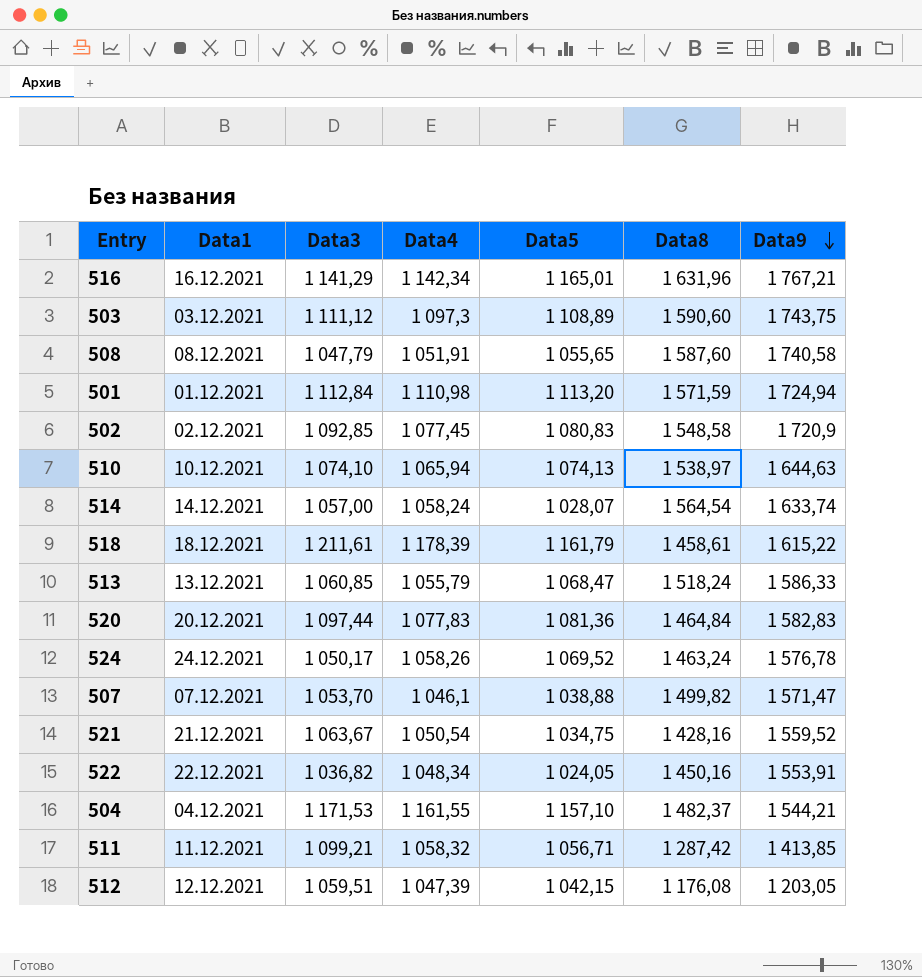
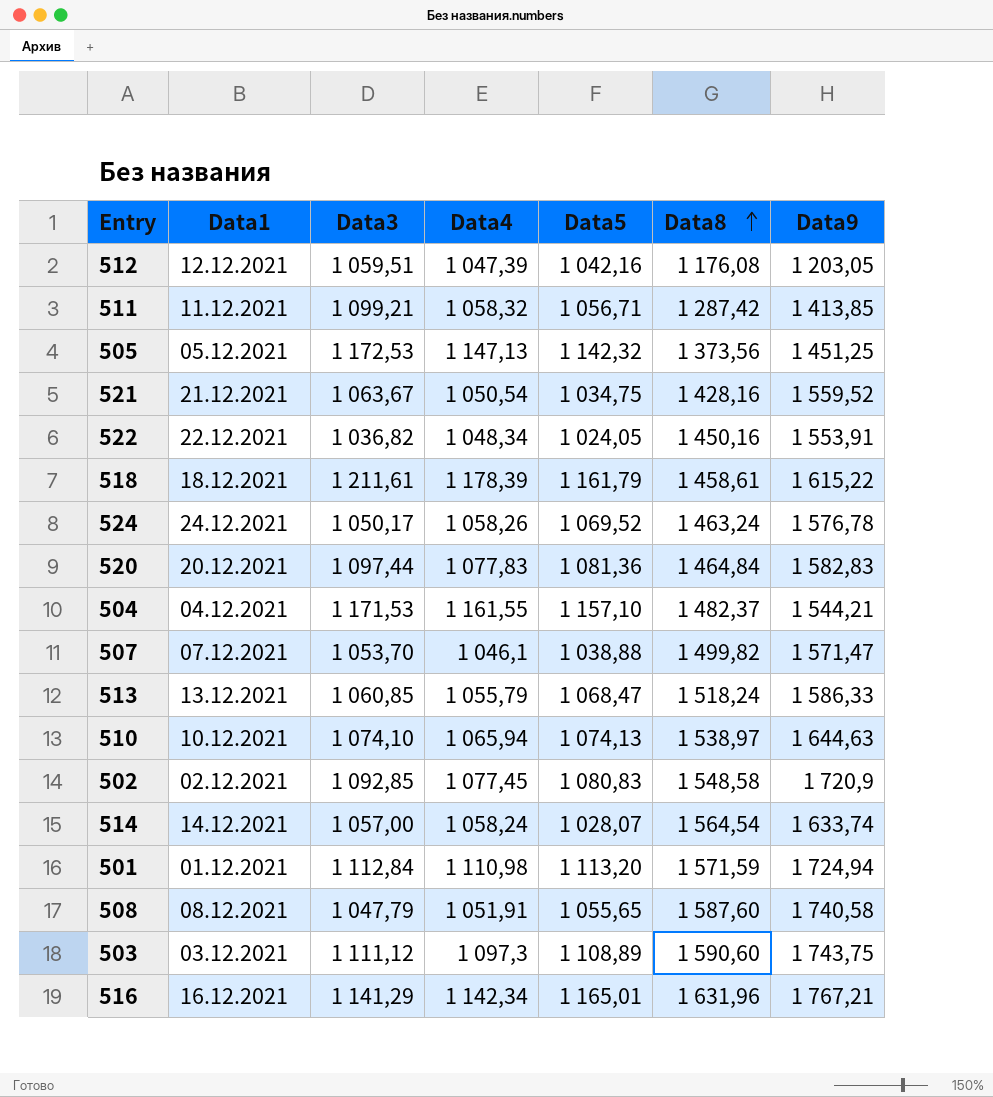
row order: Data9 descending -> Data8 ascending
512 | Data5: 1 042,15 -> 1 042,16
row 505: none -> 05.12.2021 | 1 172,53 | 1 147,13 | 1 142,32 | 1 373,56 | 1 451,25

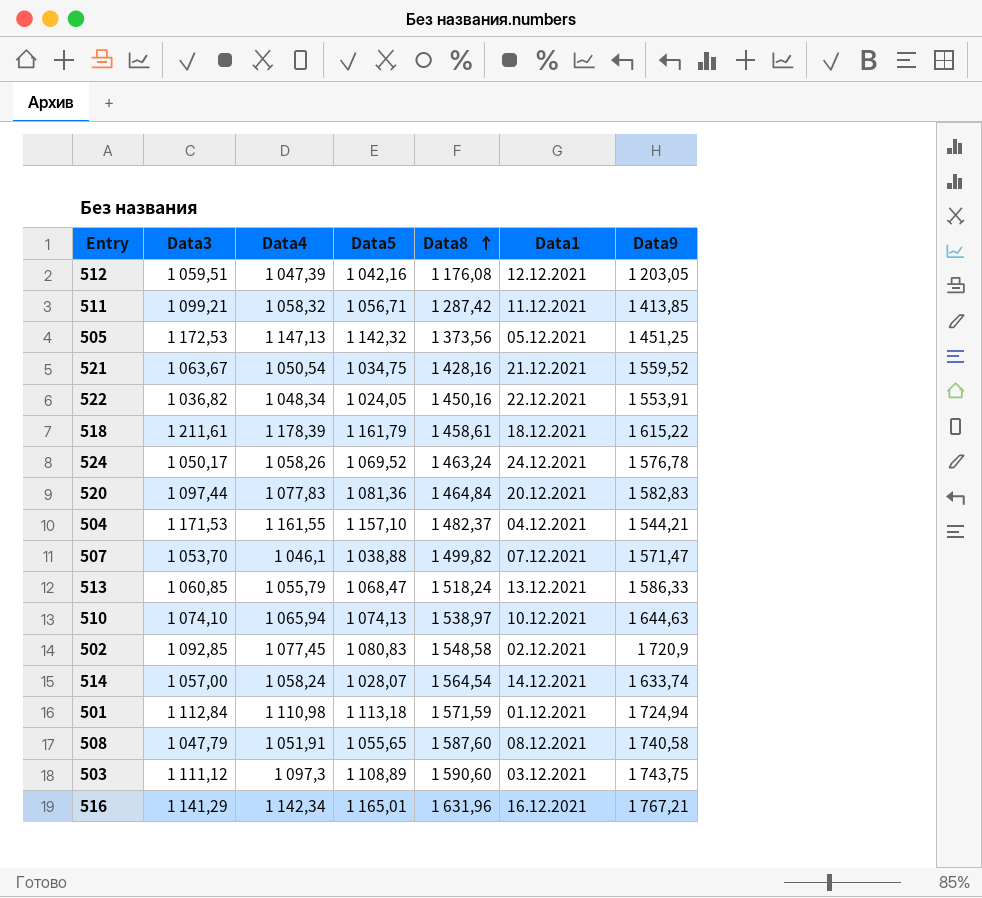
column Data1 | position: 2 -> 6
501 | Data5: 1 113,20 -> 1 113,18

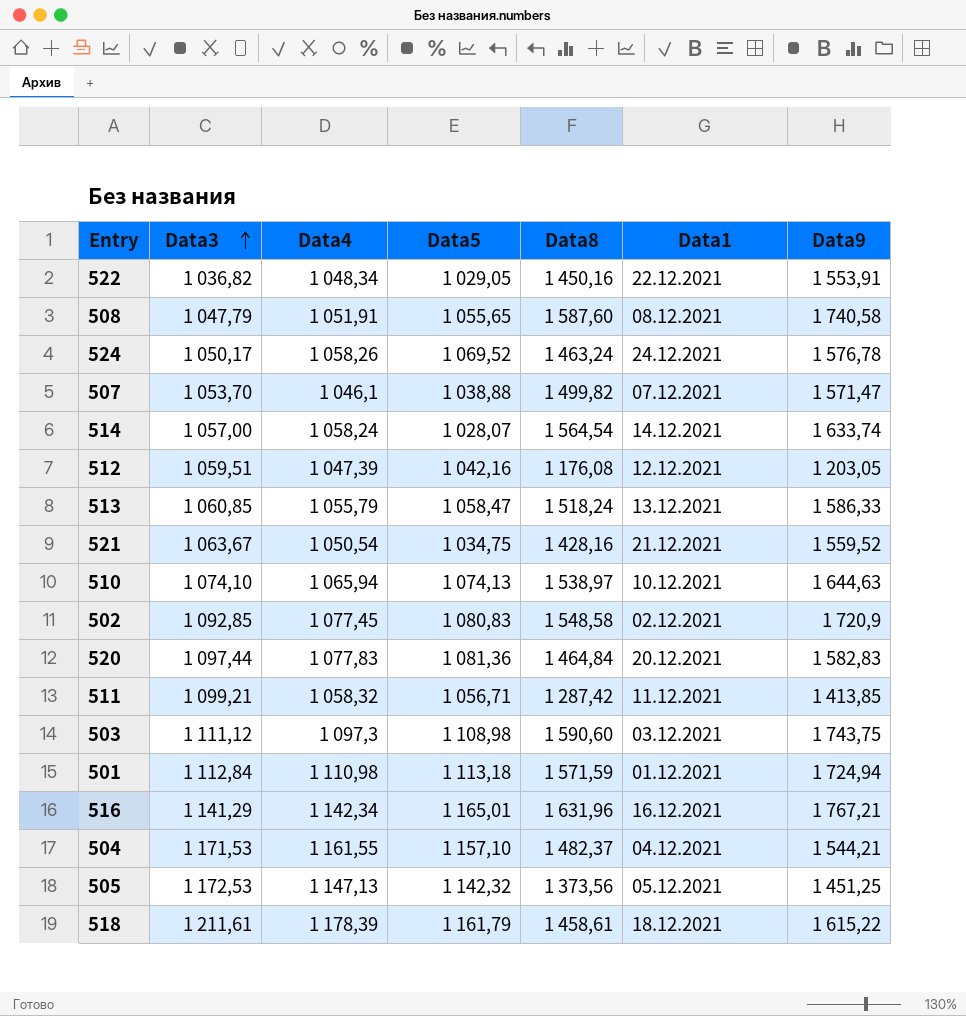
row order: Data8 ascending -> Data3 ascending
522 | Data5: 1 024,05 -> 1 029,05
513 | Data5: 1 068,47 -> 1 058,47
503 | Data5: 1 108,89 -> 1 108,98

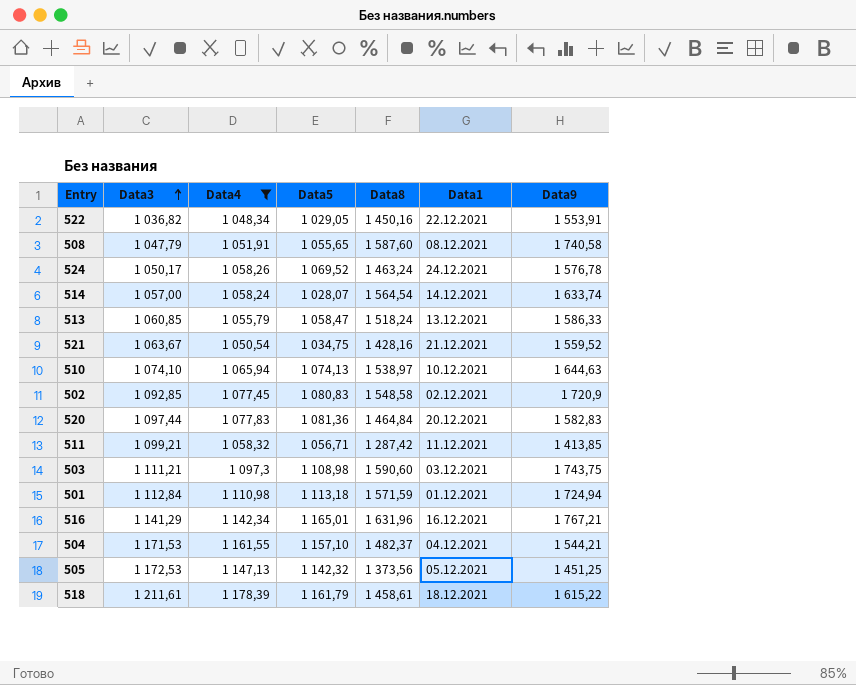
filter: none -> Data4 >= 1 048,34
503 | Data3: 1 111,12 -> 1 111,21

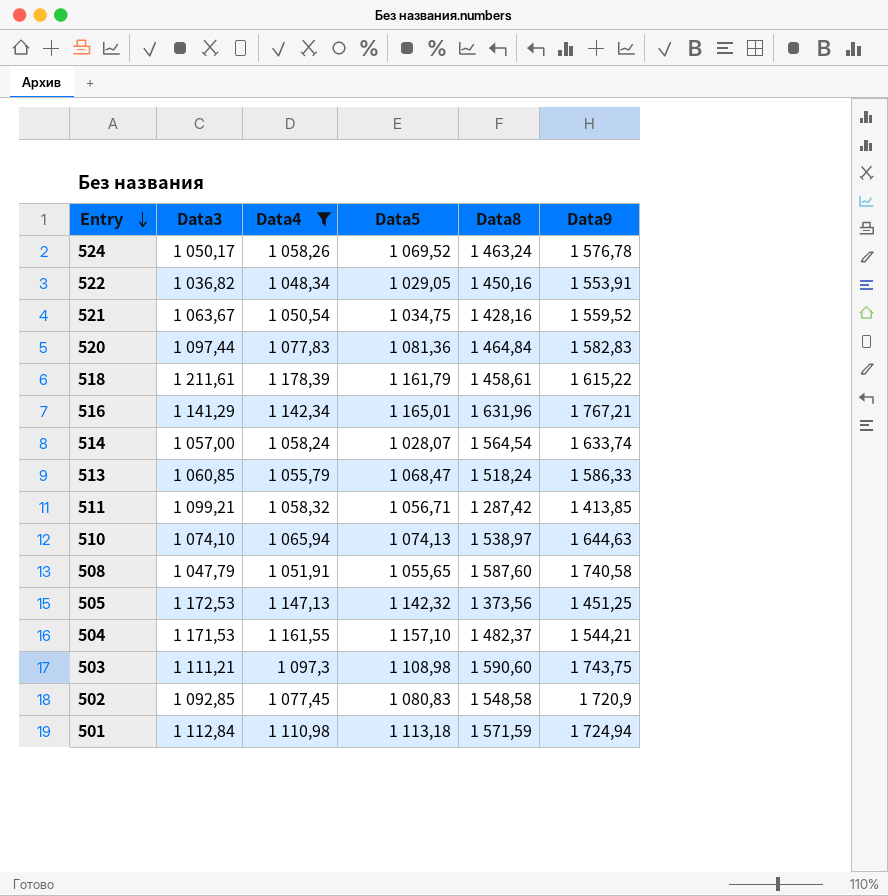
row order: Data3 ascending -> Entry descending
column Data1 | position: 6 -> none
513 | Data5: 1 058,47 -> 1 068,47

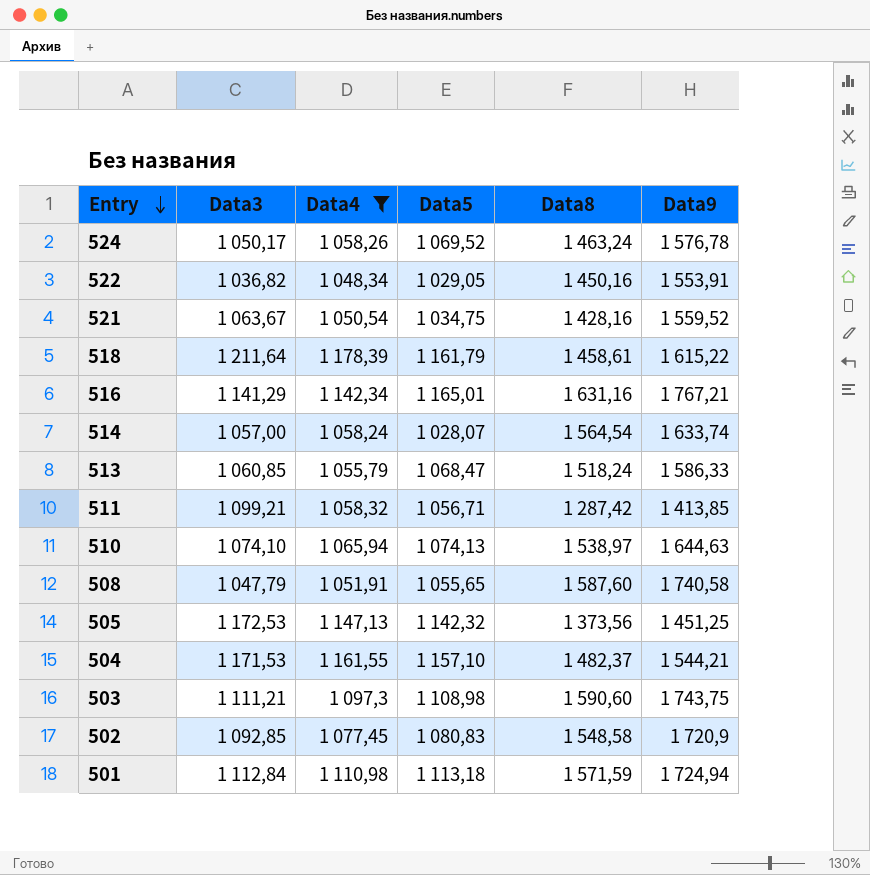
row 520: 1 097,44 | 1 077,83 | 1 081,36 | 1 464,84 | 1 582,83 -> none
518 | Data3: 1 211,61 -> 1 211,64
516 | Data8: 1 631,96 -> 1 631,16

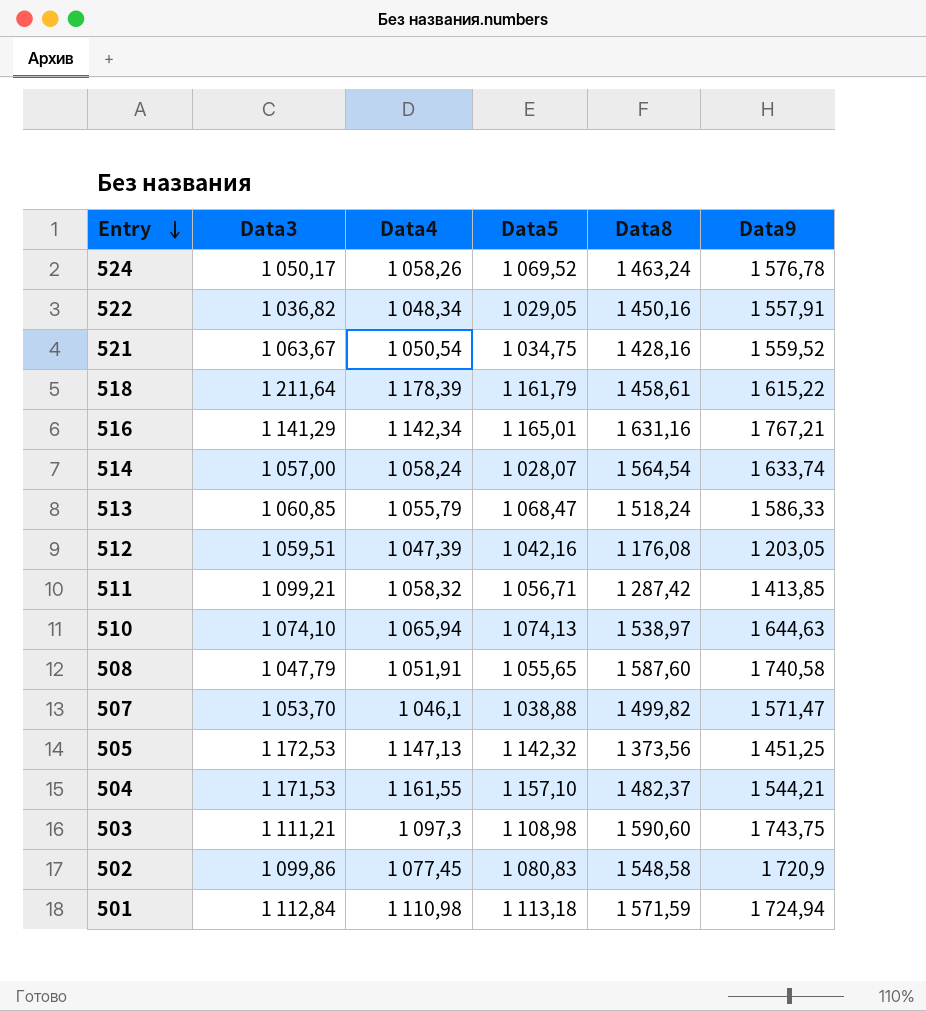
filter: Data4 >= 1 048,34 -> none
522 | Data9: 1 553,91 -> 1 557,91
502 | Data3: 1 092,85 -> 1 099,86

